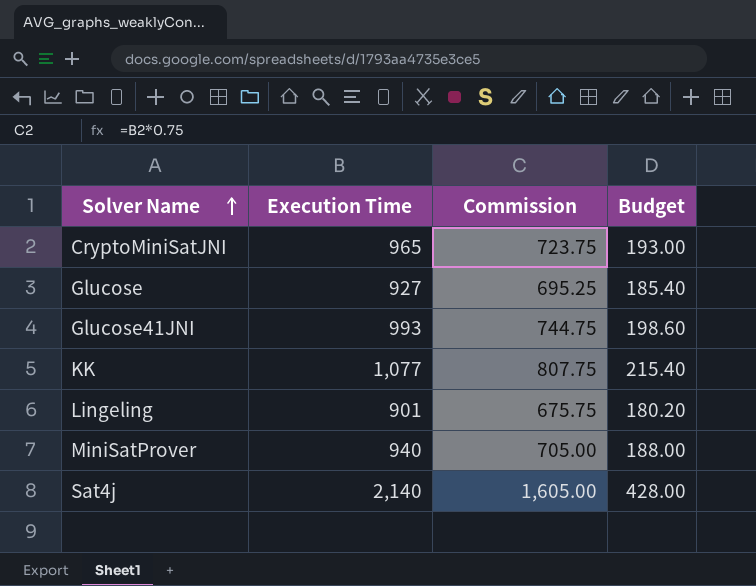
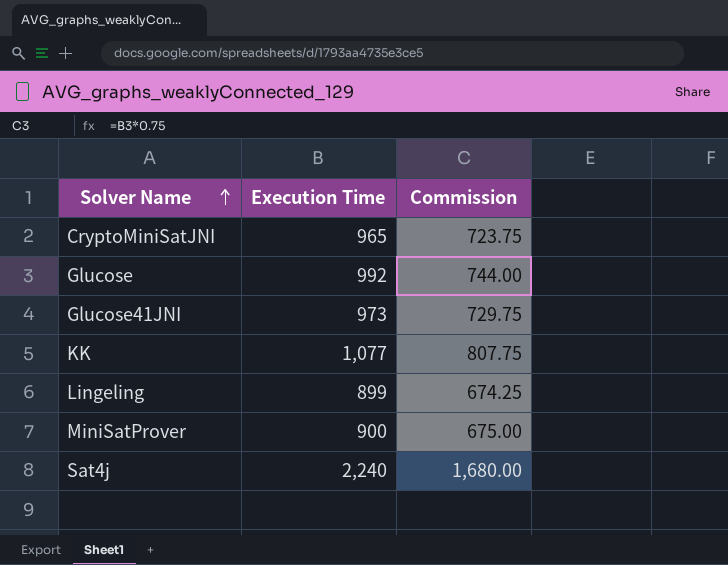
column Budget | formula: [Execution Time] * 0.2 -> none
Glucose | Execution Time: 927 -> 992
Glucose | Commission: 695.25 -> 744.00
Glucose41JNI | Execution Time: 993 -> 973
Glucose41JNI | Commission: 744.75 -> 729.75
Lingeling | Execution Time: 901 -> 899
Lingeling | Commission: 675.75 -> 674.25
MiniSatProver | Execution Time: 940 -> 900
MiniSatProver | Commission: 705.00 -> 675.00
Sat4j | Execution Time: 2,140 -> 2,240
Sat4j | Commission: 1,605.00 -> 1,680.00

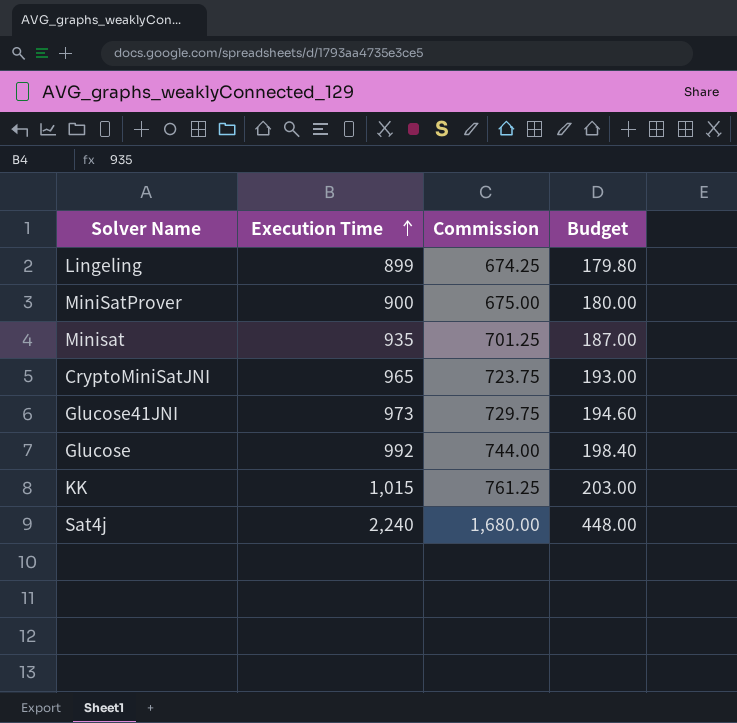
row order: Solver Name ascending -> Execution Time ascending
column Budget | formula: none -> [Execution Time] * 0.2
row Minisat: none -> 935 | 701.25 | 187.00
KK | Execution Time: 1,077 -> 1,015
KK | Commission: 807.75 -> 761.25

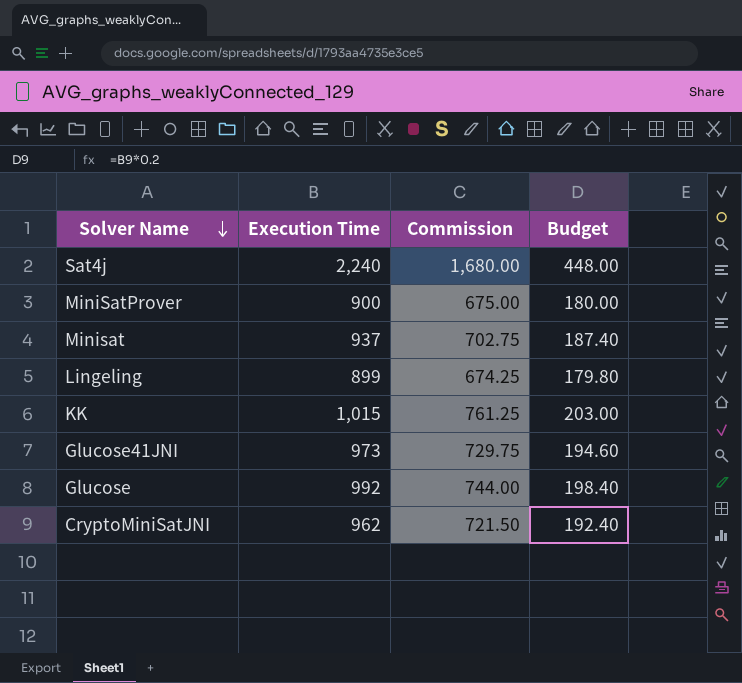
row order: Execution Time ascending -> Solver Name descending
Minisat | Execution Time: 935 -> 937
Minisat | Commission: 701.25 -> 702.75
Minisat | Budget: 187.00 -> 187.40
CryptoMiniSatJNI | Execution Time: 965 -> 962
CryptoMiniSatJNI | Commission: 723.75 -> 721.50
CryptoMiniSatJNI | Budget: 193.00 -> 192.40

